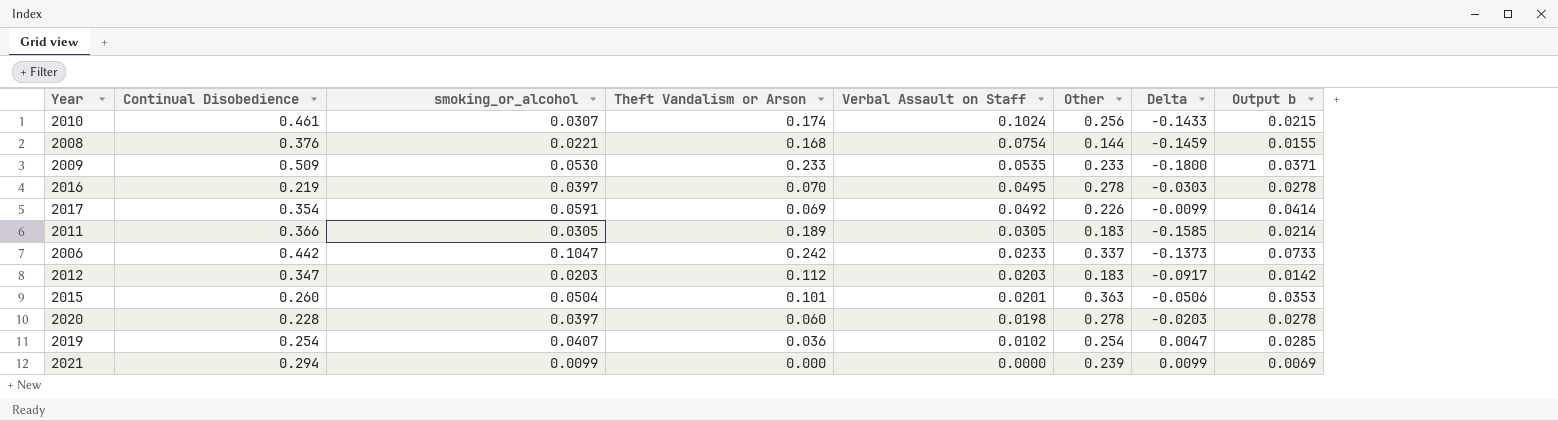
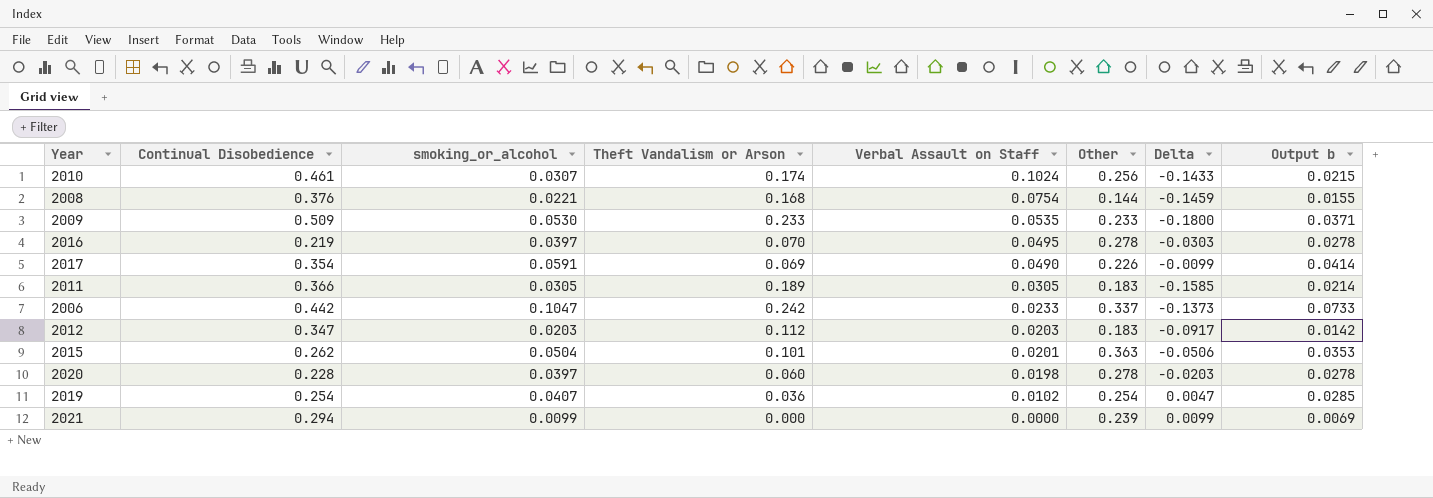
2017 | Verbal Assault on Staff: 0.0492 -> 0.0490
2015 | Continual Disobedience: 0.260 -> 0.262

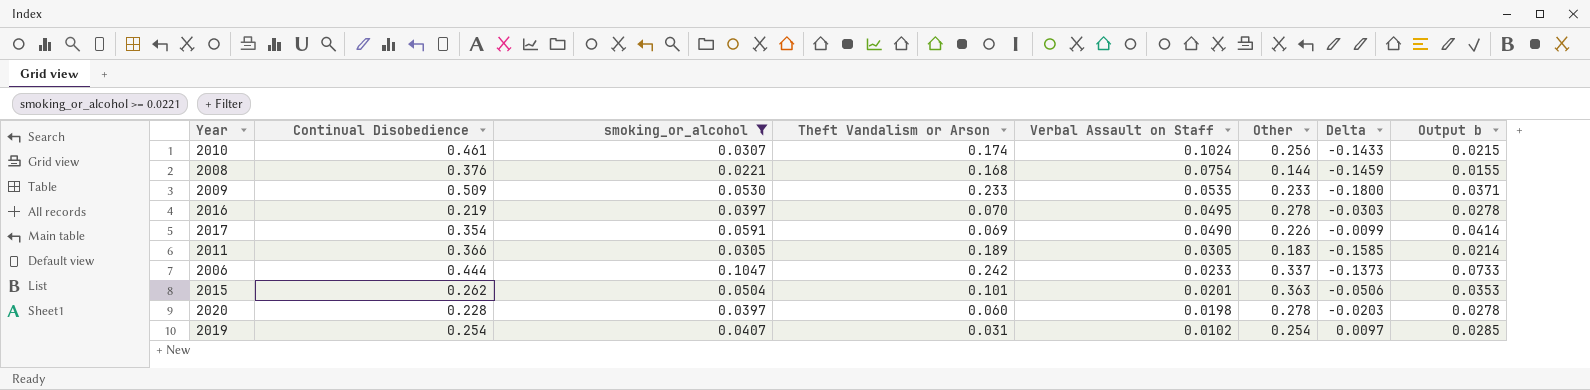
filter: none -> smoking_or_alcohol >= 0.0221
2006 | Continual Disobedience: 0.442 -> 0.444
2019 | Theft Vandalism or Arson: 0.036 -> 0.031
2019 | Delta: 0.0047 -> 0.0097

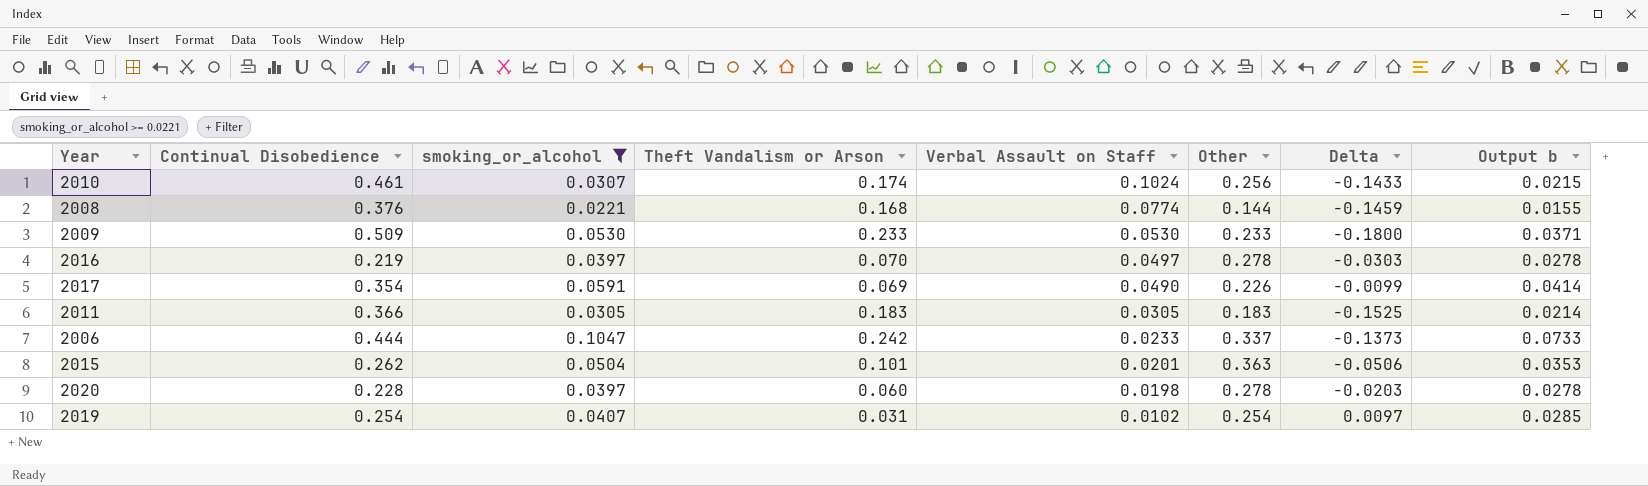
2008 | Verbal Assault on Staff: 0.0754 -> 0.0774
2009 | Verbal Assault on Staff: 0.0535 -> 0.0530
2016 | Verbal Assault on Staff: 0.0495 -> 0.0497
2011 | Theft Vandalism or Arson: 0.189 -> 0.183
2011 | Delta: -0.1585 -> -0.1525

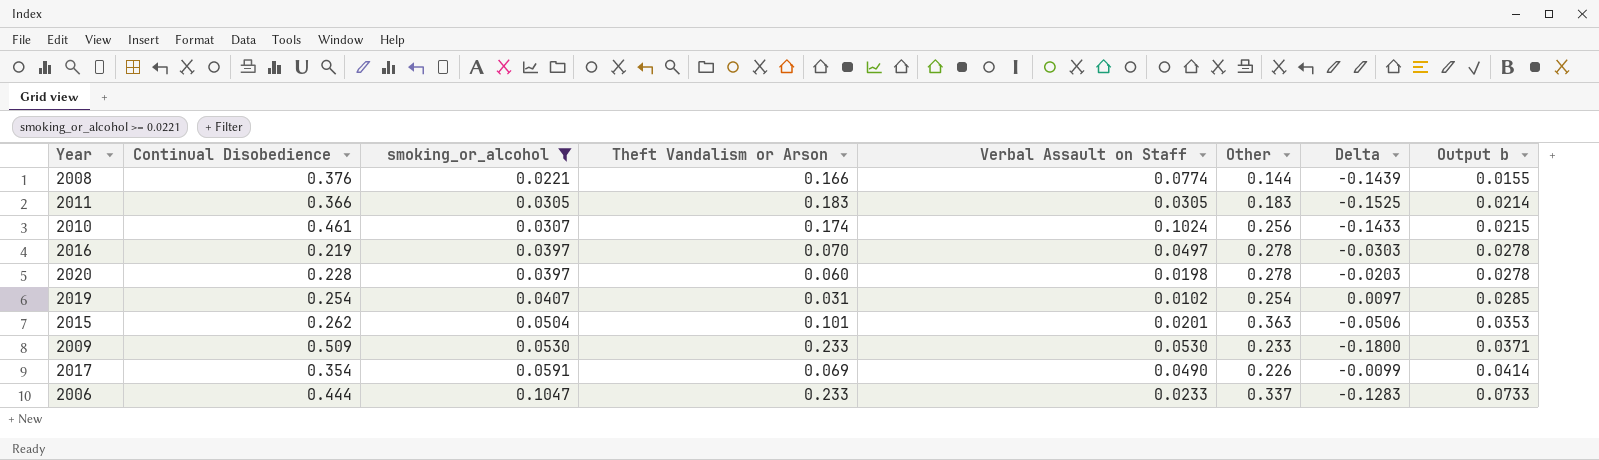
row order: Verbal Assault on Staff descending -> smoking_or_alcohol ascending
2008 | Theft Vandalism or Arson: 0.168 -> 0.166
2008 | Delta: -0.1459 -> -0.1439
2006 | Theft Vandalism or Arson: 0.242 -> 0.233
2006 | Delta: -0.1373 -> -0.1283

